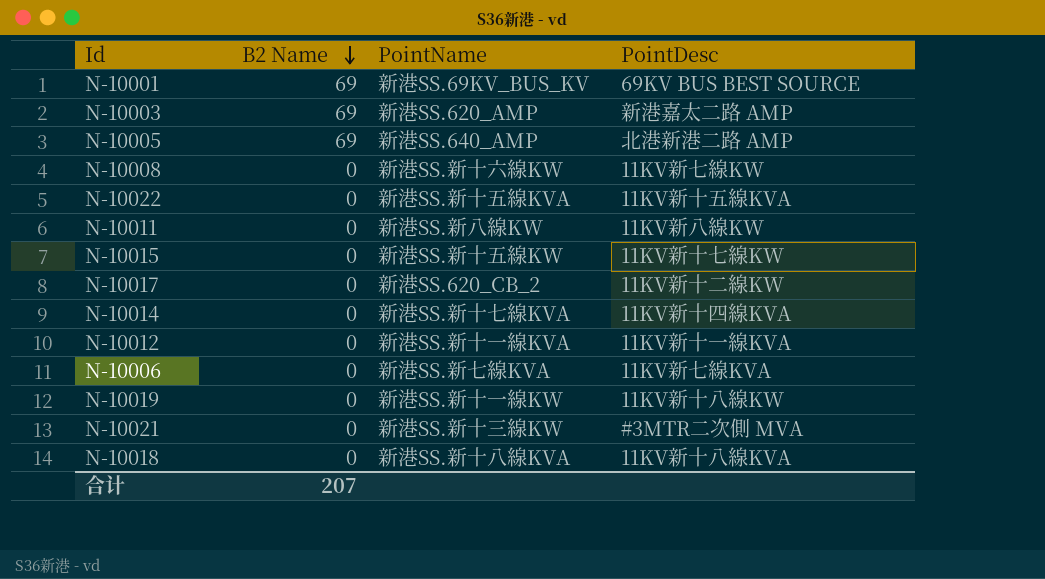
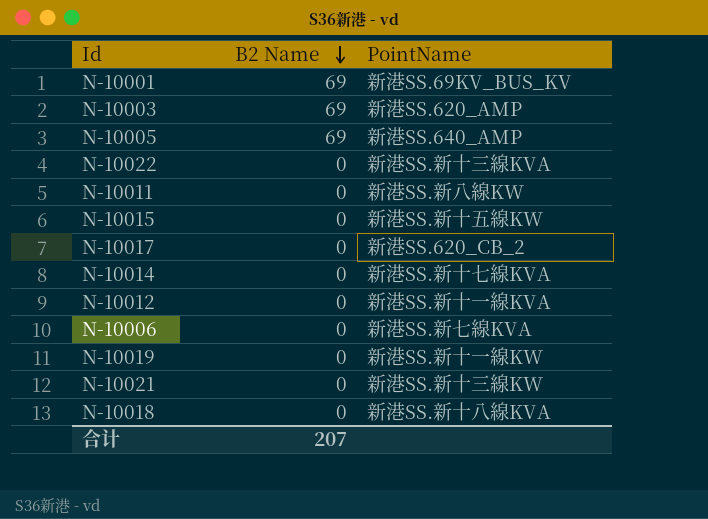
column PointDesc | position: 4 -> none
row N-10008: 0 | 新港SS.新十六線KW | 11KV新七線KW -> none
N-10022 | PointName: 新港SS.新十五線KVA -> 新港SS.新十三線KVA

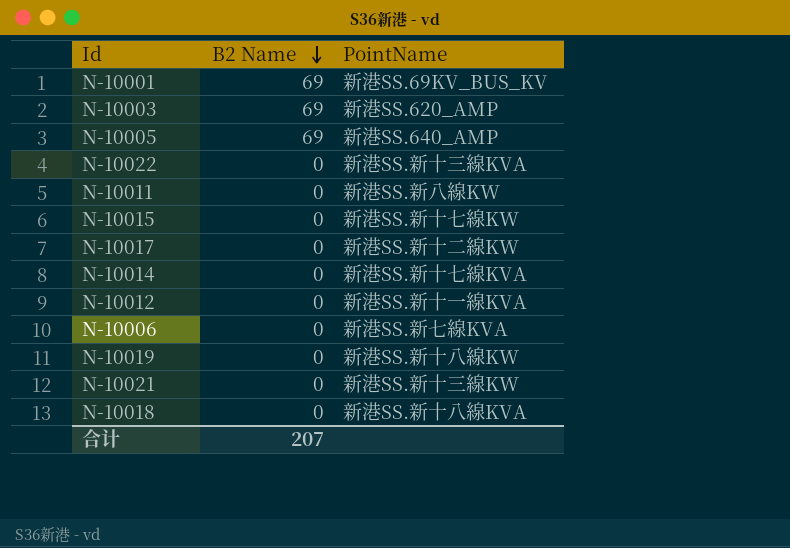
N-10015 | PointName: 新港SS.新十五線KW -> 新港SS.新十七線KW
N-10017 | PointName: 新港SS.620_CB_2 -> 新港SS.新十二線KW
N-10019 | PointName: 新港SS.新十一線KW -> 新港SS.新十八線KW

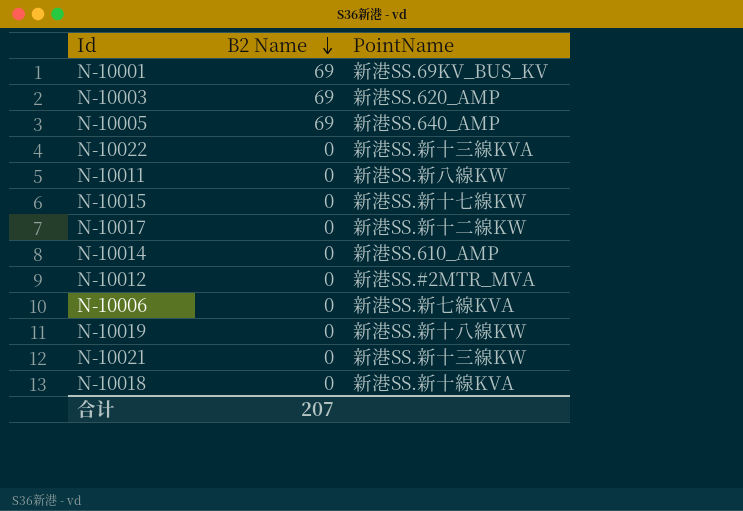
N-10014 | PointName: 新港SS.新十七線KVA -> 新港SS.610_AMP
N-10012 | PointName: 新港SS.新十一線KVA -> 新港SS.#2MTR_MVA
N-10018 | PointName: 新港SS.新十八線KVA -> 新港SS.新十線KVA

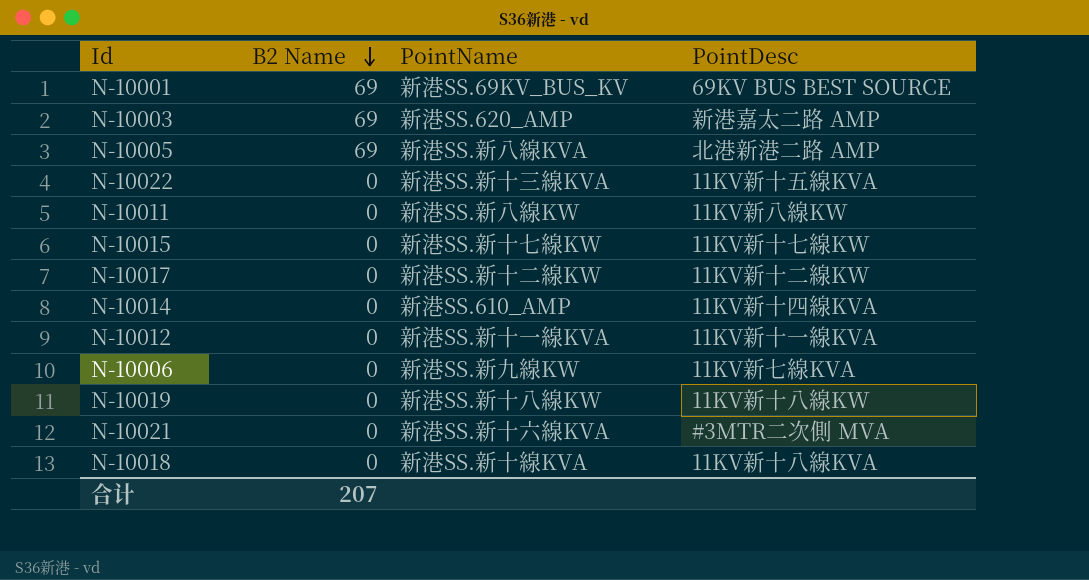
column PointDesc | position: none -> 4
N-10005 | PointName: 新港SS.640_AMP -> 新港SS.新八線KVA
N-10012 | PointName: 新港SS.#2MTR_MVA -> 新港SS.新十一線KVA
N-10006 | PointName: 新港SS.新七線KVA -> 新港SS.新九線KW
N-10021 | PointName: 新港SS.新十三線KW -> 新港SS.新十六線KVA

